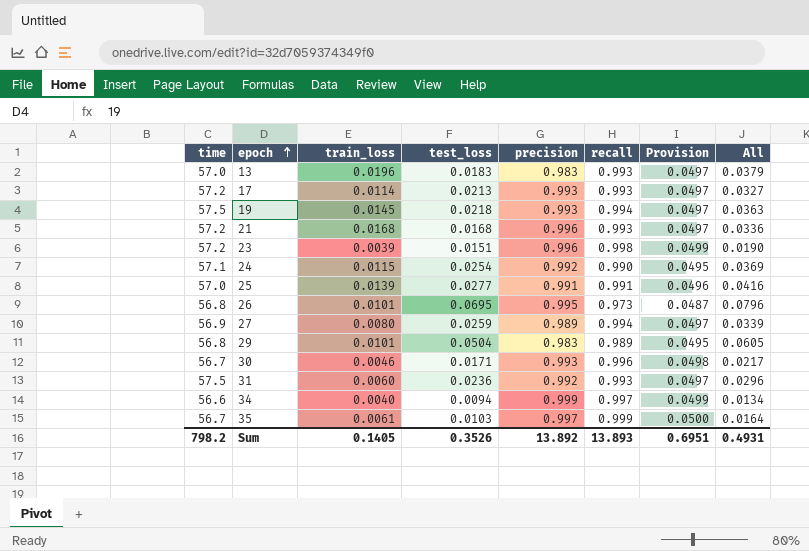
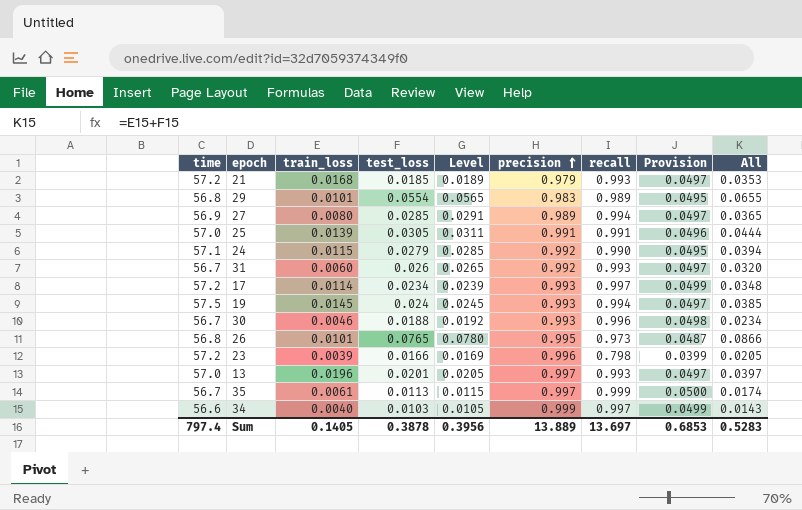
row order: epoch ascending -> precision ascending
column Level | formula: none -> [test_loss] * 1.02
21 | test_loss: 0.0168 -> 0.0185
21 | precision: 0.996 -> 0.979
21 | All: 0.0336 -> 0.0353
29 | test_loss: 0.0504 -> 0.0554
29 | All: 0.0605 -> 0.0655
27 | test_loss: 0.0259 -> 0.0285
27 | All: 0.0339 -> 0.0365
25 | test_loss: 0.0277 -> 0.0305
25 | All: 0.0416 -> 0.0444
24 | test_loss: 0.0254 -> 0.0279
24 | All: 0.0369 -> 0.0394
31 | time: 57.5 -> 56.7
31 | test_loss: 0.0236 -> 0.026
31 | All: 0.0296 -> 0.0320
17 | test_loss: 0.0213 -> 0.0234
17 | recall: 0.993 -> 0.997
17 | Provision: 0.0497 -> 0.0499
17 | All: 0.0327 -> 0.0348
19 | test_loss: 0.0218 -> 0.024
19 | All: 0.0363 -> 0.0385
30 | test_loss: 0.0171 -> 0.0188
30 | All: 0.0217 -> 0.0234
26 | test_loss: 0.0695 -> 0.0765
26 | All: 0.0796 -> 0.0866
23 | test_loss: 0.0151 -> 0.0166
23 | recall: 0.998 -> 0.798
23 | Provision: 0.0499 -> 0.0399
23 | All: 0.0190 -> 0.0205
13 | test_loss: 0.0183 -> 0.0201
13 | precision: 0.983 -> 0.997
13 | All: 0.0379 -> 0.0397
35 | test_loss: 0.0103 -> 0.0113
35 | All: 0.0164 -> 0.0174
34 | test_loss: 0.0094 -> 0.0103
34 | All: 0.0134 -> 0.0143
Sum | time: 798.2 -> 797.4
Sum | test_loss: 0.3526 -> 0.3878
Sum | precision: 13.892 -> 13.889
Sum | recall: 13.893 -> 13.697
Sum | Provision: 0.6951 -> 0.6853
Sum | All: 0.4931 -> 0.5283

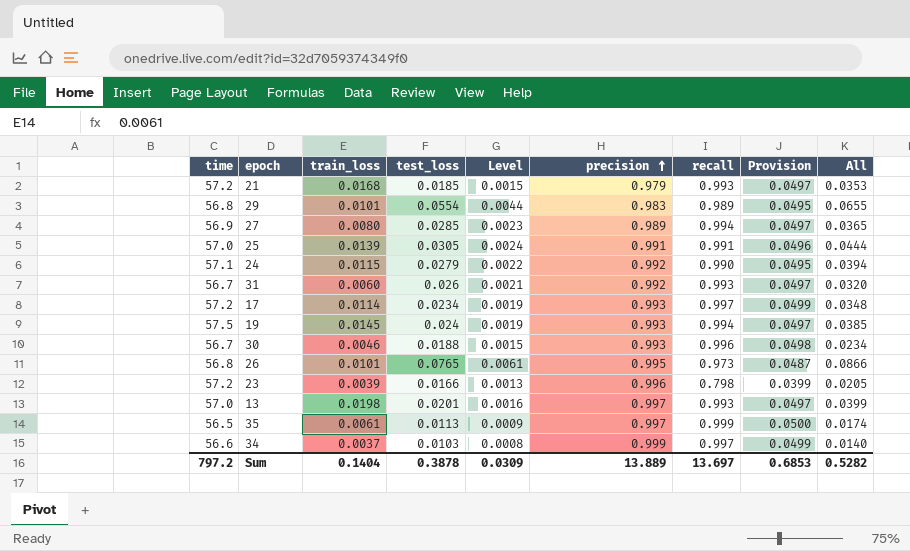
column Level | formula: [test_loss] * 1.02 -> [test_loss] * 0.08
13 | train_loss: 0.0196 -> 0.0198
13 | All: 0.0397 -> 0.0399
35 | time: 56.7 -> 56.5
34 | train_loss: 0.0040 -> 0.0037
34 | All: 0.0143 -> 0.0140
Sum | time: 797.4 -> 797.2
Sum | train_loss: 0.1405 -> 0.1404
Sum | Level: 0.3956 -> 0.0309
Sum | All: 0.5283 -> 0.5282

